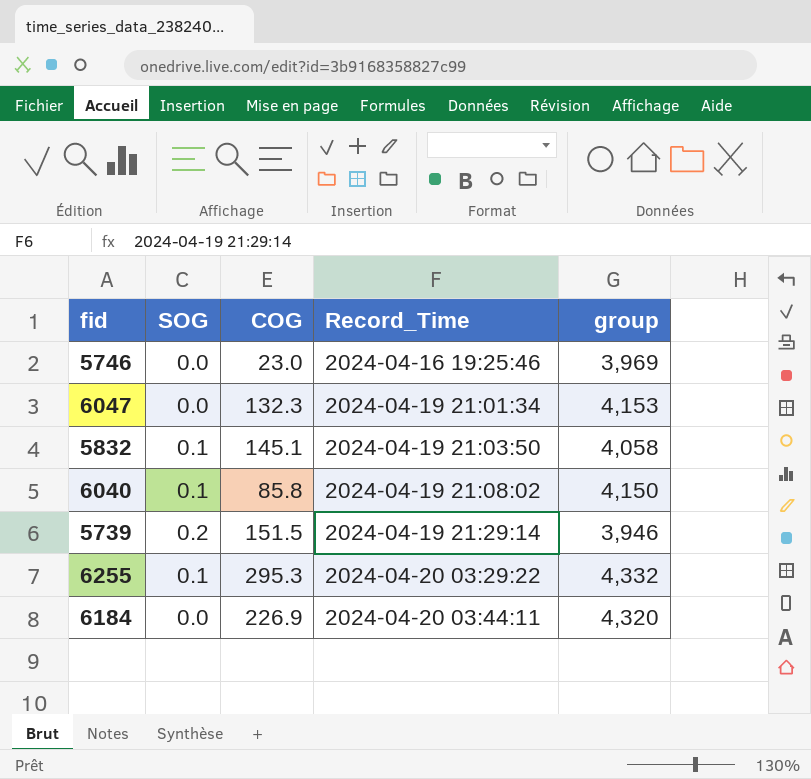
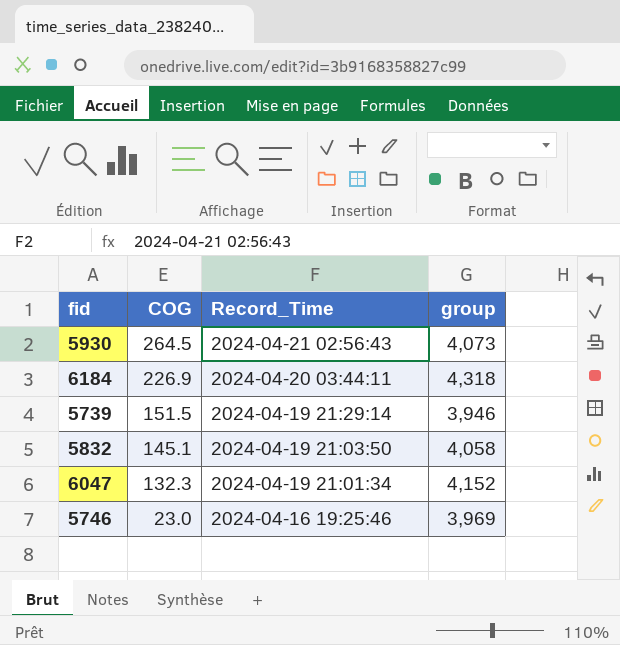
row order: Record_Time ascending -> COG descending
column SOG | position: 2 -> none
row 6040: 0.1 | 85.8 | 2024-04-19 21:08:02 | 4,150 -> none
row 6255: 0.1 | 295.3 | 2024-04-20 03:29:22 | 4,332 -> none
row 5930: none -> 264.5 | 2024-04-21 02:56:43 | 4,073
6184 | group: 4,320 -> 4,318
6047 | group: 4,153 -> 4,152

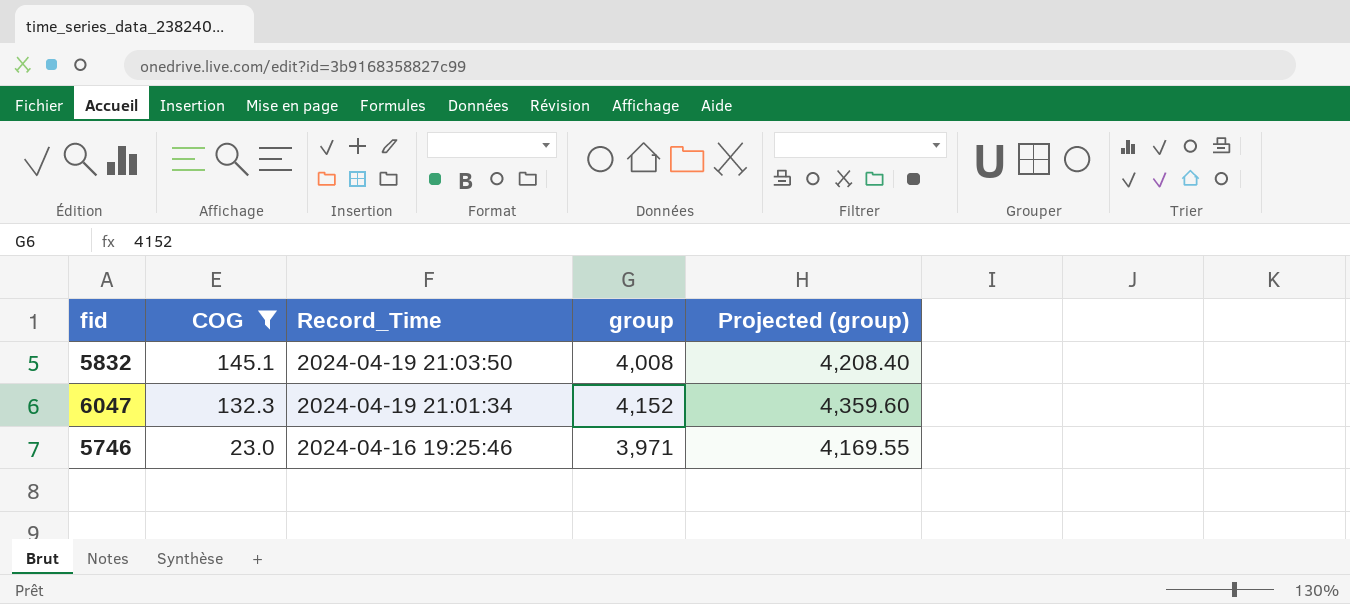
filter: none -> COG <= 145.1
column Projected (group) | formula: none -> [group] * 1.05
5832 | group: 4,058 -> 4,008
5746 | group: 3,969 -> 3,971

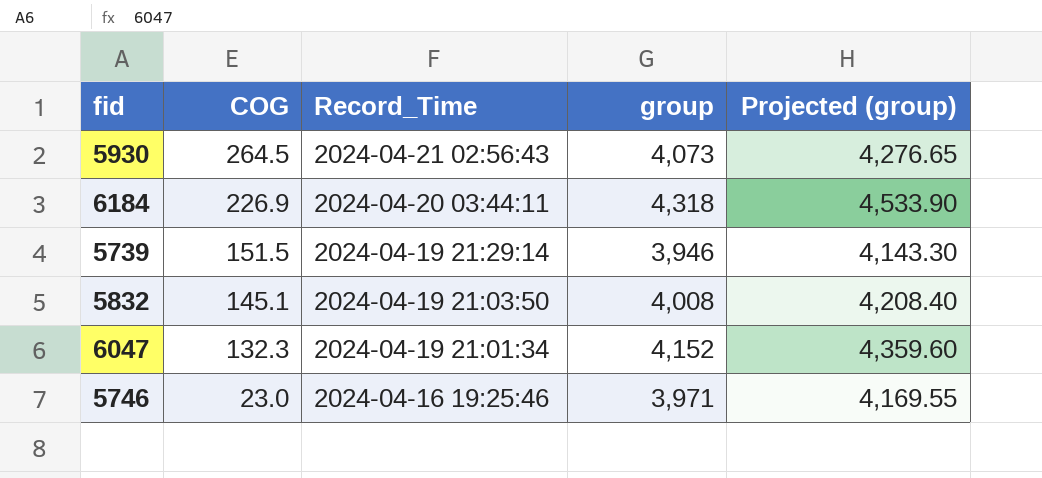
filter: COG <= 145.1 -> none

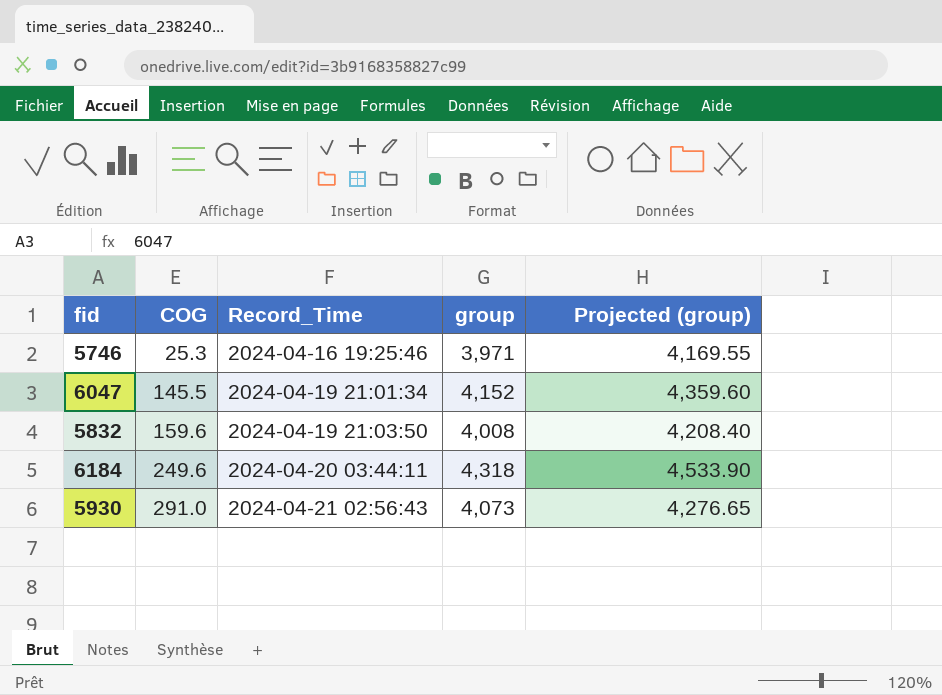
row order: COG descending -> COG ascending
row 5739: 151.5 | 2024-04-19 21:29:14 | 3,946 | 4,143.30 -> none
5746 | COG: 23.0 -> 25.3
6047 | COG: 132.3 -> 145.5
5832 | COG: 145.1 -> 159.6
6184 | COG: 226.9 -> 249.6
5930 | COG: 264.5 -> 291.0

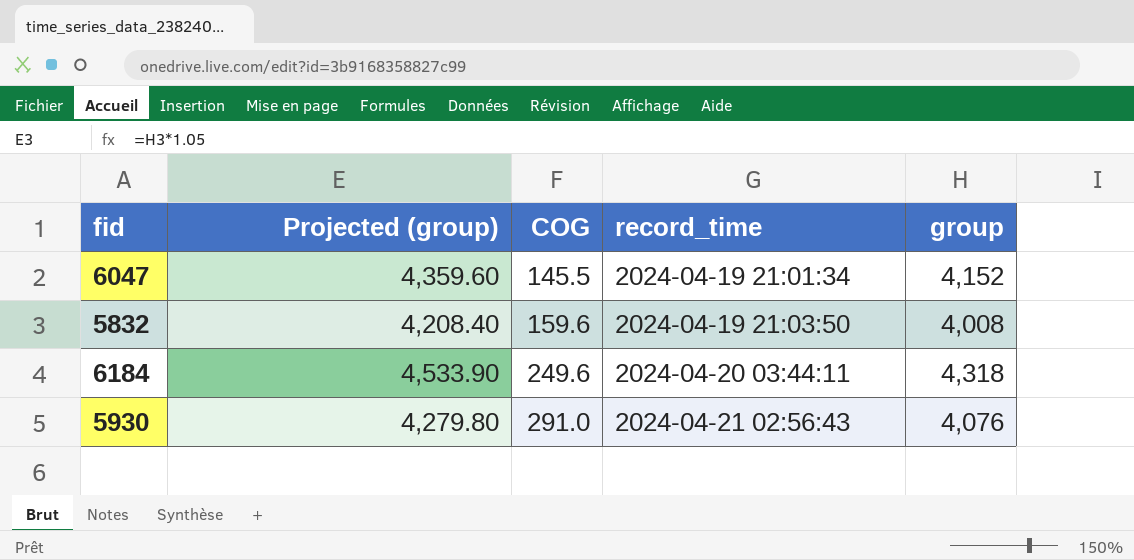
column Projected (group) | position: 5 -> 2
column name: Record_Time -> record_time
row 5746: 25.3 | 2024-04-16 19:25:46 | 3,971 | 4,169.55 -> none
5930 | Projected (group): 4,276.65 -> 4,279.80
5930 | group: 4,073 -> 4,076

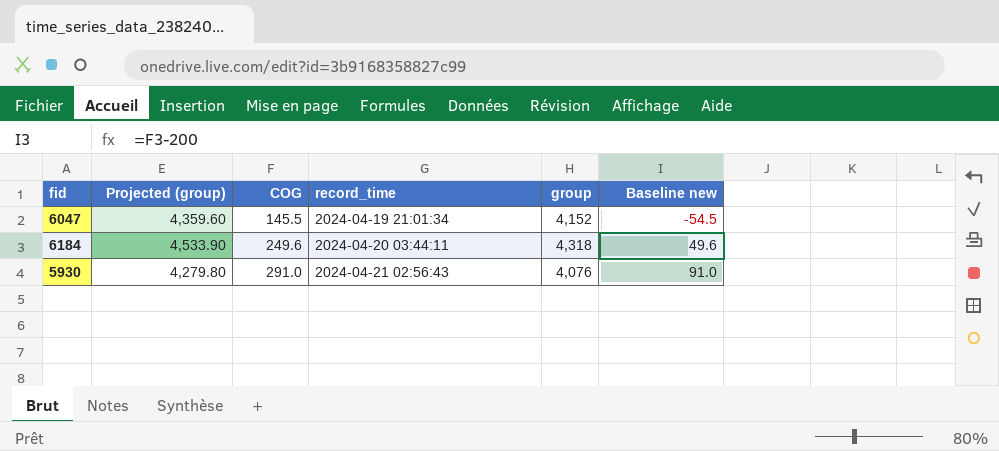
column Baseline new | formula: none -> [COG] - 200
row 5832: 4,208.40 | 159.6 | 2024-04-19 21:03:50 | 4,008 -> none

